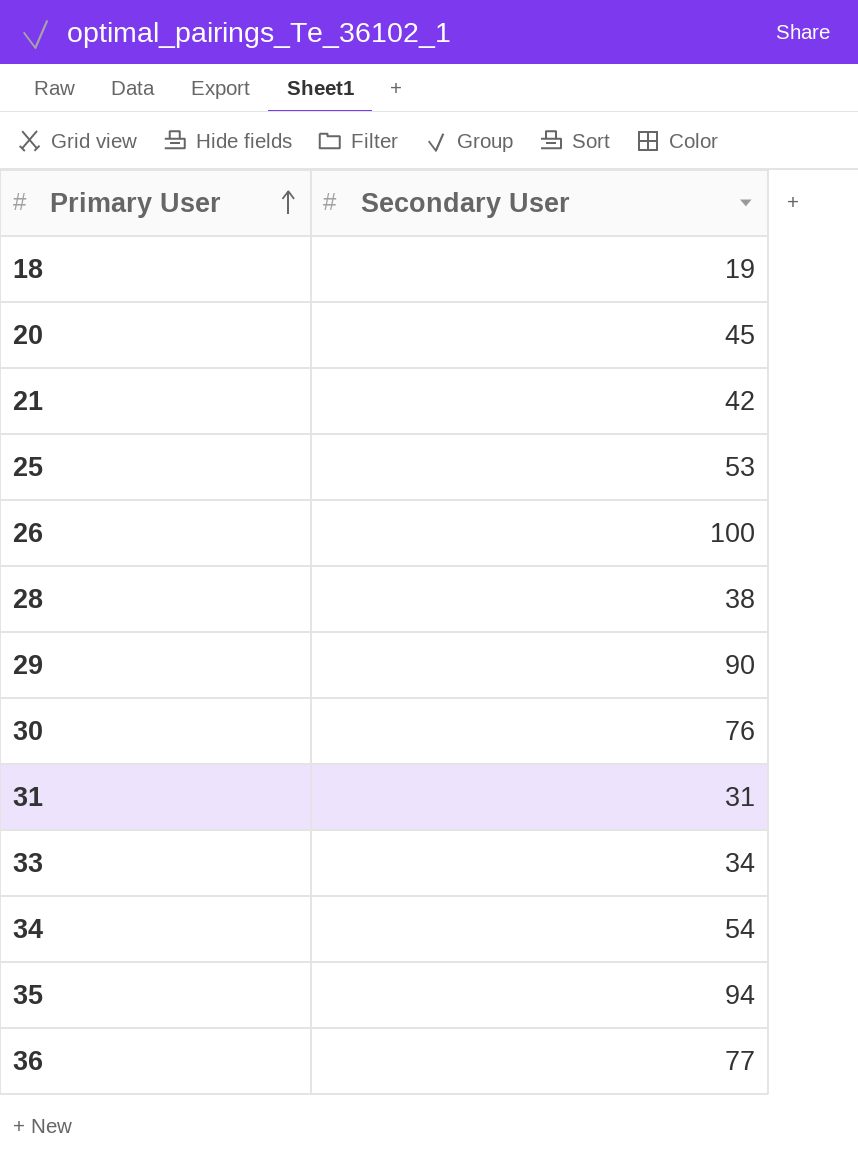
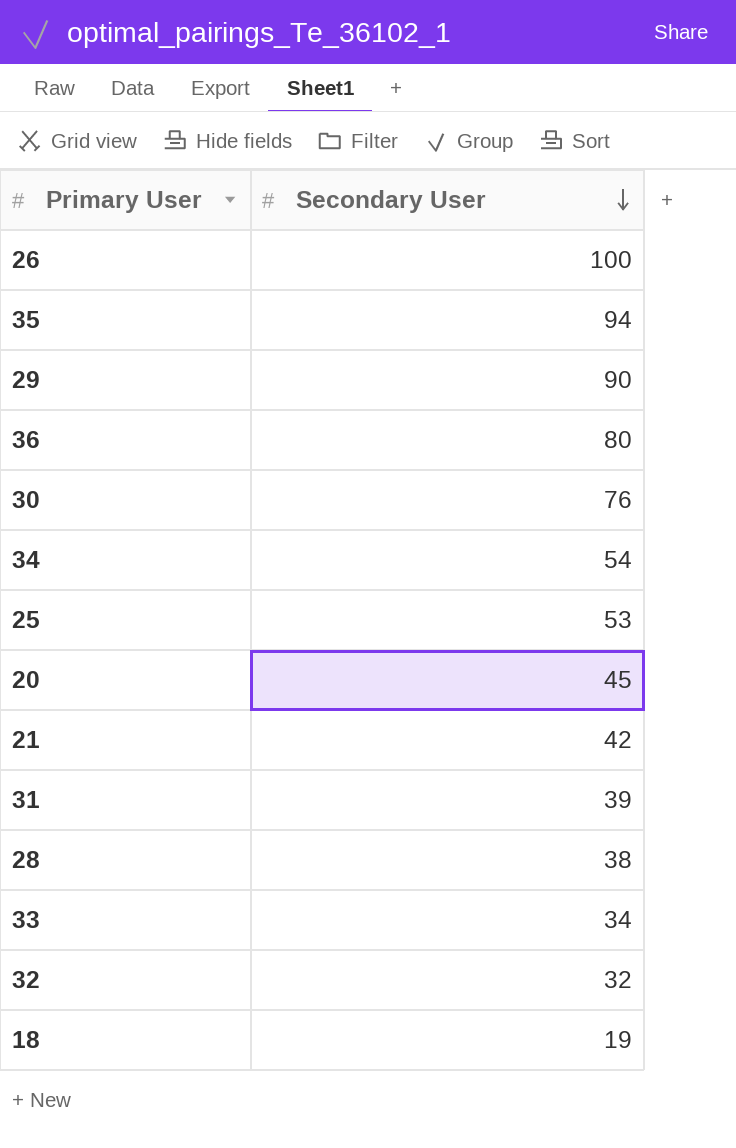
row order: Primary User ascending -> Secondary User descending
36 | Secondary User: 77 -> 80
31 | Secondary User: 31 -> 39
row 32: none -> 32

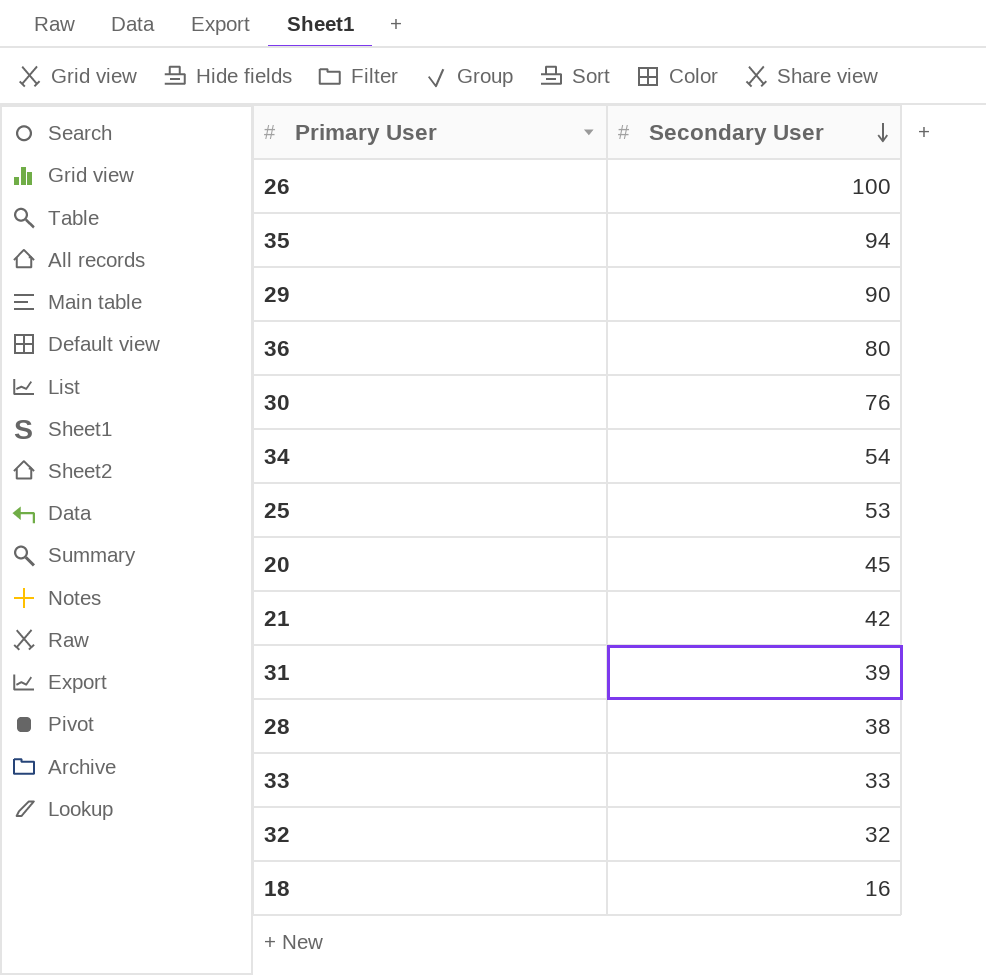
33 | Secondary User: 34 -> 33
18 | Secondary User: 19 -> 16

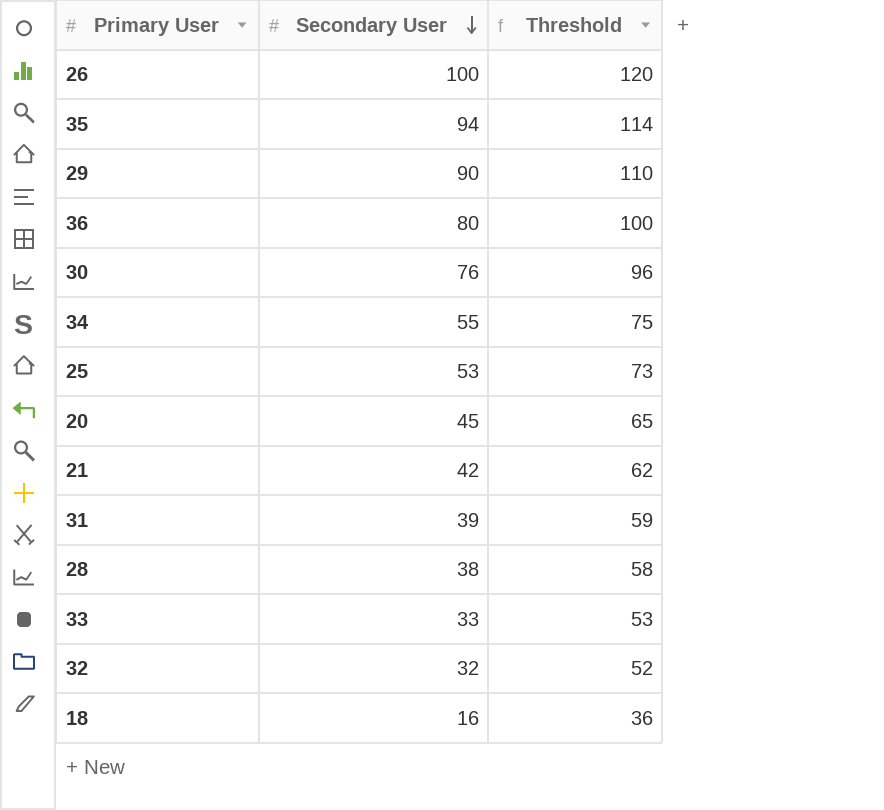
column Threshold | formula: none -> [Secondary User] + 20
34 | Secondary User: 54 -> 55

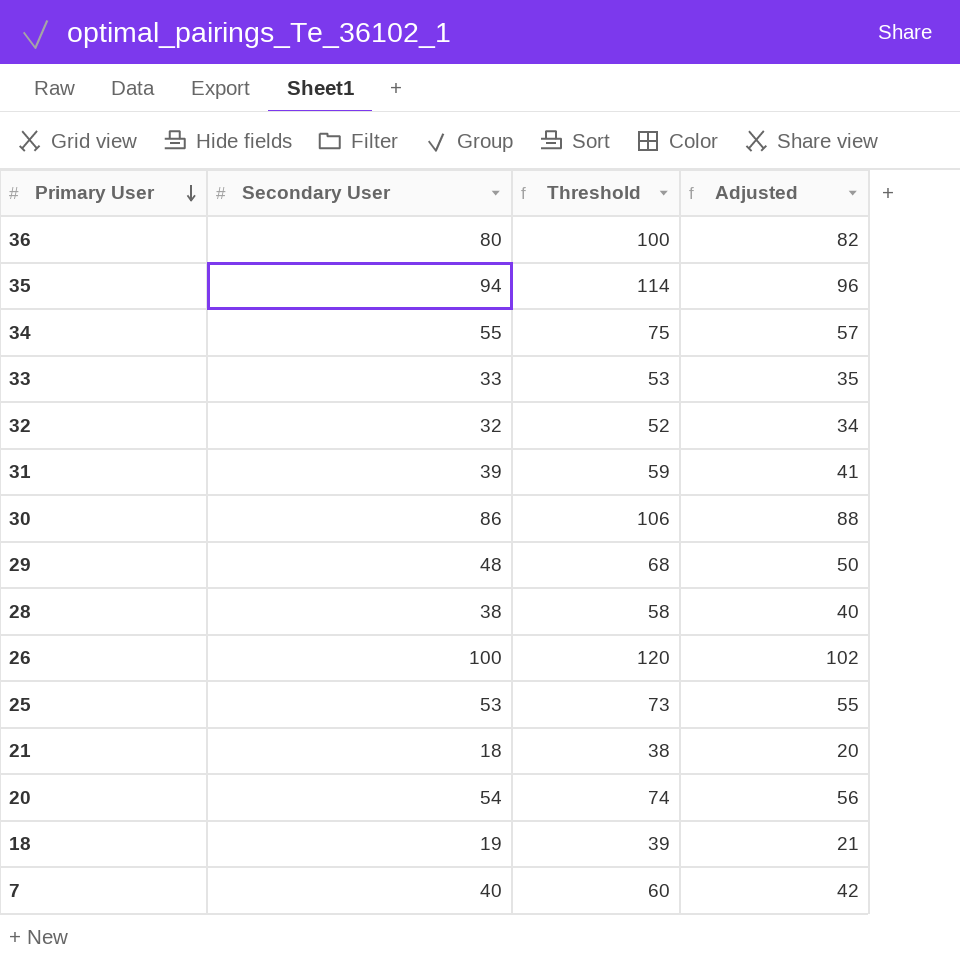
row order: Secondary User descending -> Primary User descending
column Adjusted | formula: none -> [Secondary User] + 2
30 | Secondary User: 76 -> 86
30 | Threshold: 96 -> 106
29 | Secondary User: 90 -> 48
29 | Threshold: 110 -> 68
21 | Secondary User: 42 -> 18
21 | Threshold: 62 -> 38
20 | Secondary User: 45 -> 54
20 | Threshold: 65 -> 74
18 | Secondary User: 16 -> 19
18 | Threshold: 36 -> 39
row 7: none -> 40 | 60 | 42

